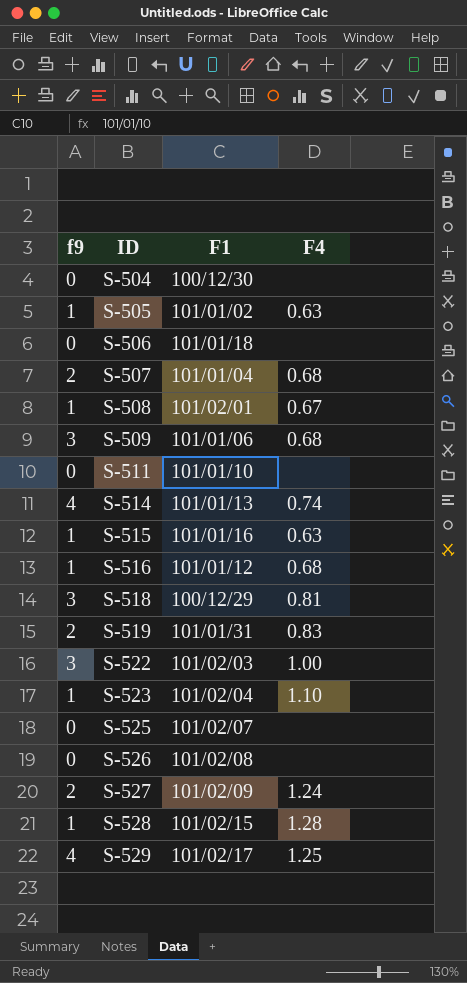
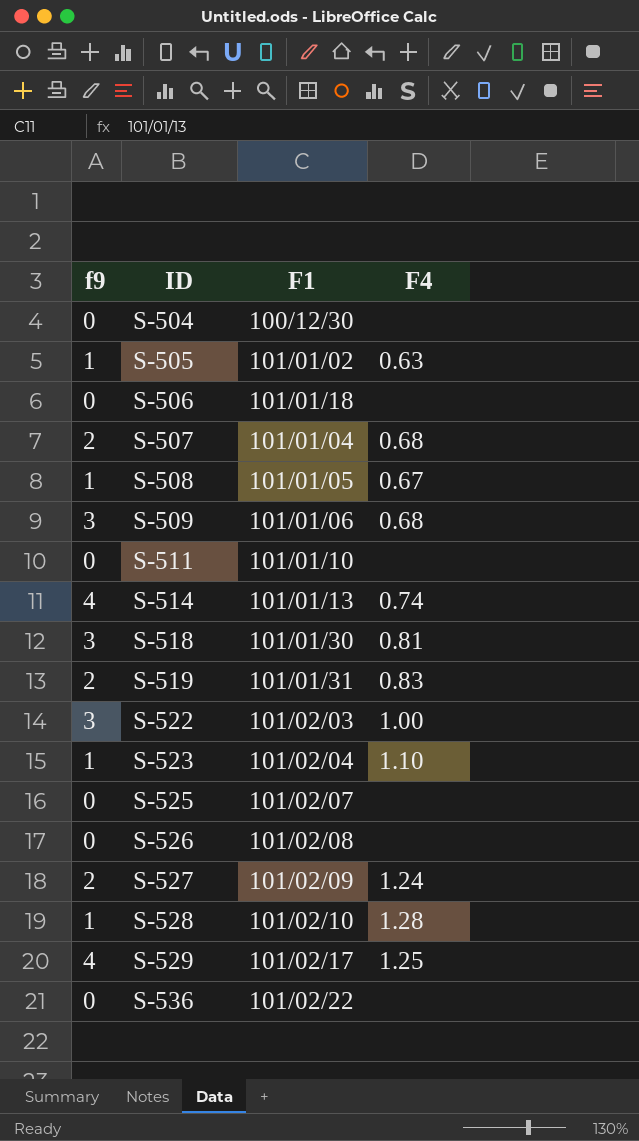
row S-515: 1 | 101/01/16 | 0.63 -> none
row S-516: 1 | 101/01/12 | 0.68 -> none
S-508 | F1: 101/02/01 -> 101/01/05
S-518 | F1: 100/12/29 -> 101/01/30
S-528 | F1: 101/02/15 -> 101/02/10
row S-536: none -> 0 | 101/02/22 | none

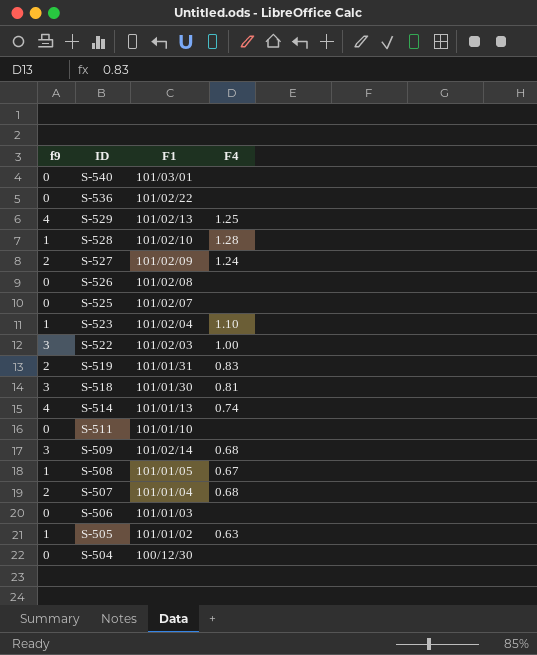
row order: ID ascending -> ID descending
row S-540: none -> 0 | 101/03/01 | none
S-529 | F1: 101/02/17 -> 101/02/13
S-509 | F1: 101/01/06 -> 101/02/14
S-506 | F1: 101/01/18 -> 101/01/03

